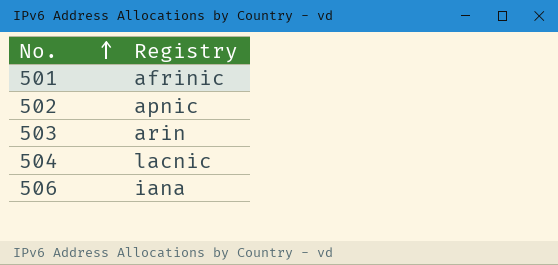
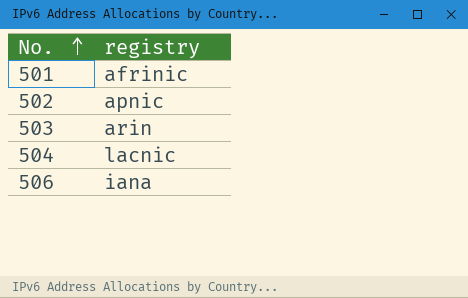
column name: Registry -> registry

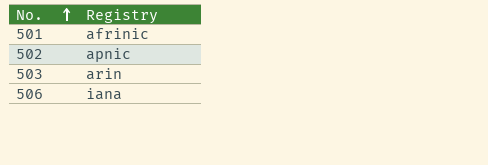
column name: registry -> Registry
row 504: lacnic -> none

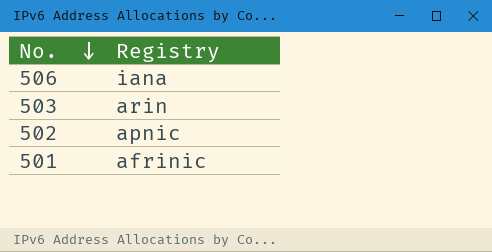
row order: No. ascending -> No. descending

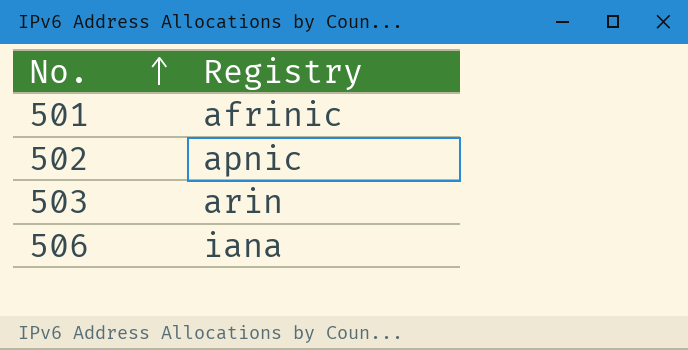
row order: No. descending -> No. ascending

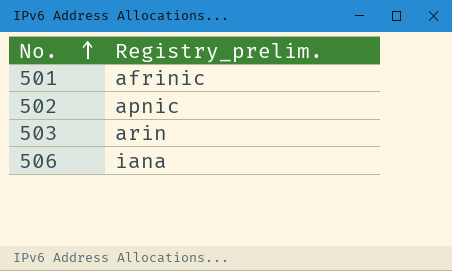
column name: Registry -> Registry_prelim.

